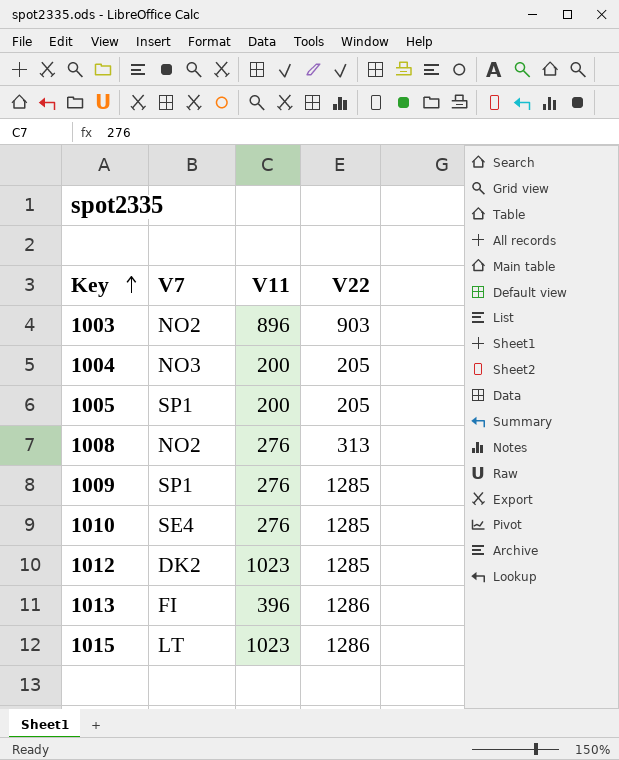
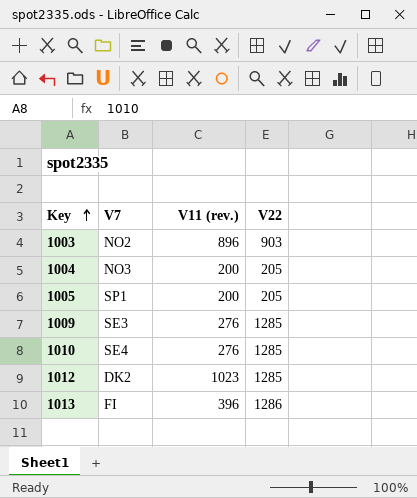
column name: V11 -> V11 (rev.)
row 1008: NO2 | 276 | 313 -> none
row 1015: LT | 1023 | 1286 -> none
1009 | V7: SP1 -> SE3

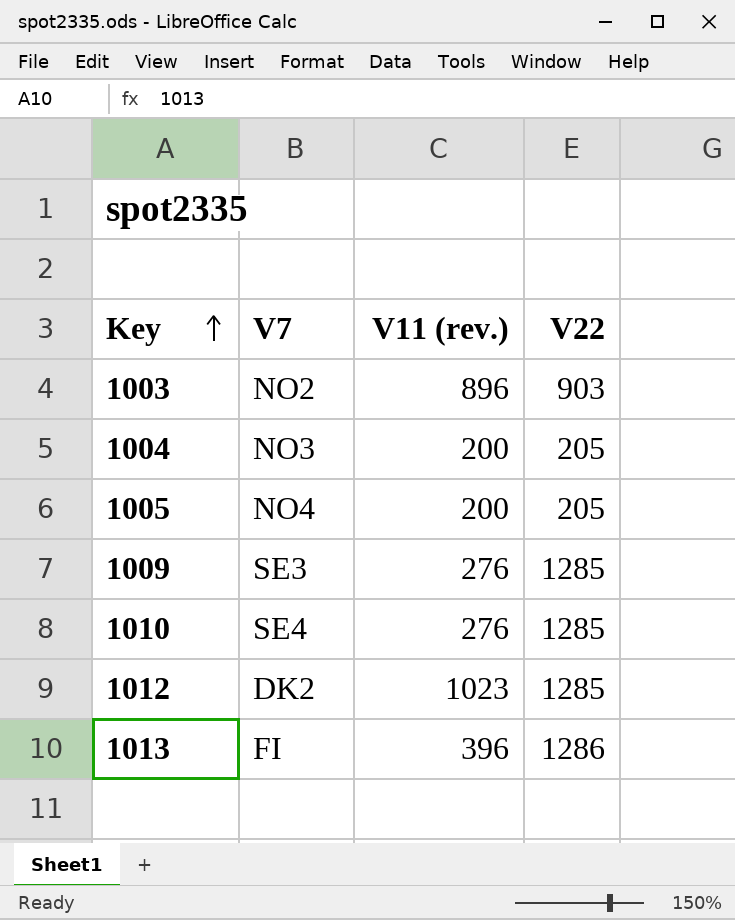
1005 | V7: SP1 -> NO4

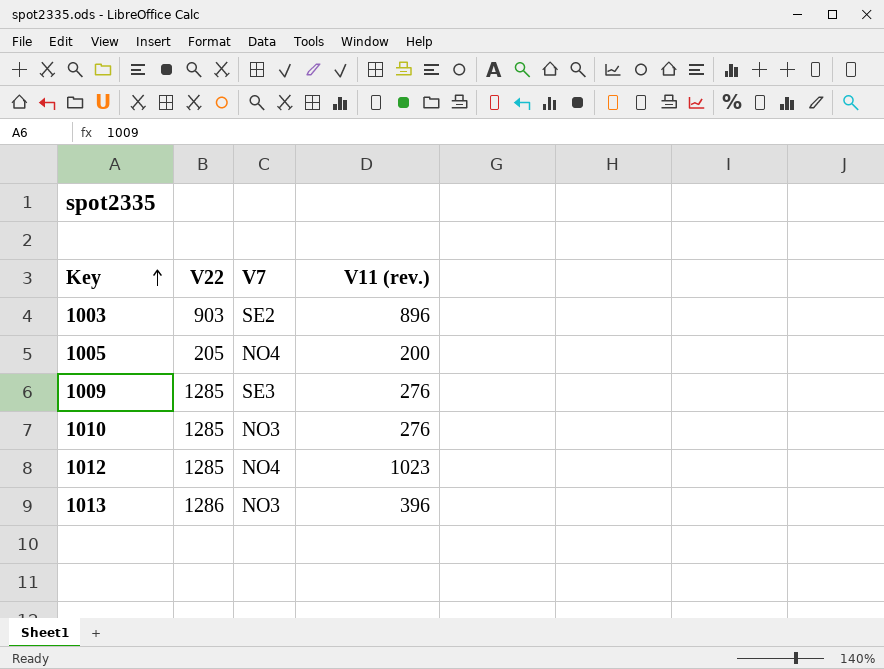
column V22 | position: 4 -> 2
row 1004: NO3 | 200 | 205 -> none
1003 | V7: NO2 -> SE2
1010 | V7: SE4 -> NO3
1012 | V7: DK2 -> NO4
1013 | V7: FI -> NO3

